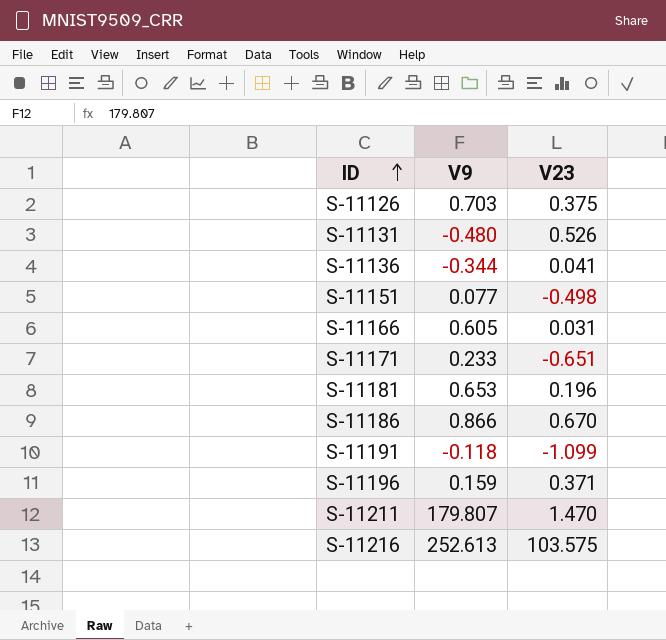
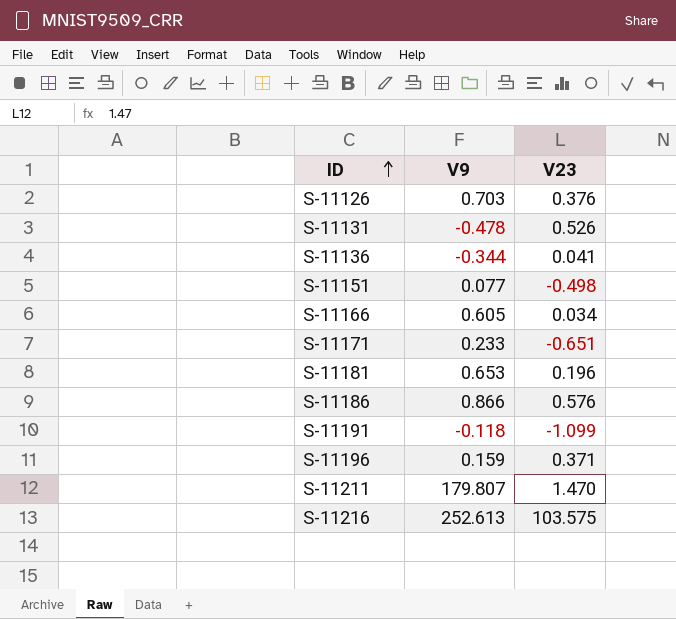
S-11126 | V23: 0.375 -> 0.376
S-11131 | V9: -0.480 -> -0.478
S-11166 | V23: 0.031 -> 0.034
S-11186 | V23: 0.670 -> 0.576

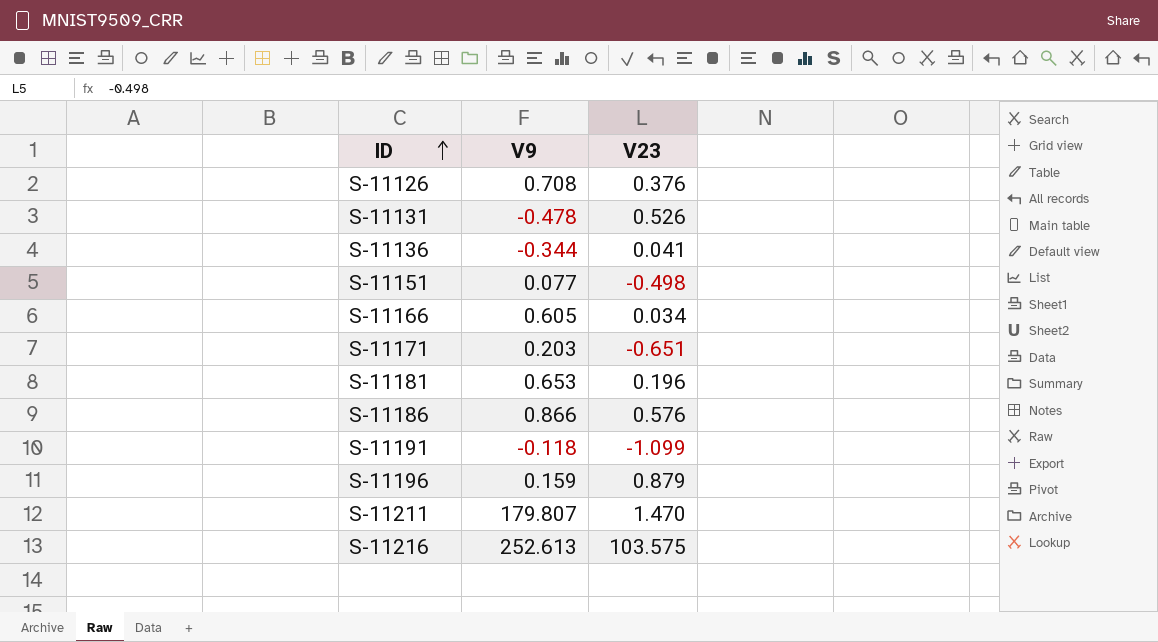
S-11126 | V9: 0.703 -> 0.708
S-11171 | V9: 0.233 -> 0.203
S-11196 | V23: 0.371 -> 0.879

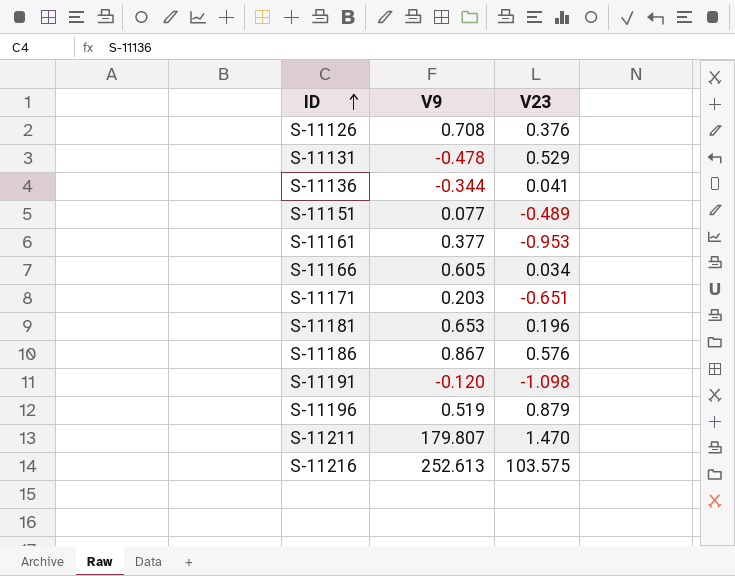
S-11131 | V23: 0.526 -> 0.529
S-11151 | V23: -0.498 -> -0.489
row S-11161: none -> 0.377 | -0.953
S-11186 | V9: 0.866 -> 0.867
S-11191 | V9: -0.118 -> -0.120
S-11191 | V23: -1.099 -> -1.098
S-11196 | V9: 0.159 -> 0.519

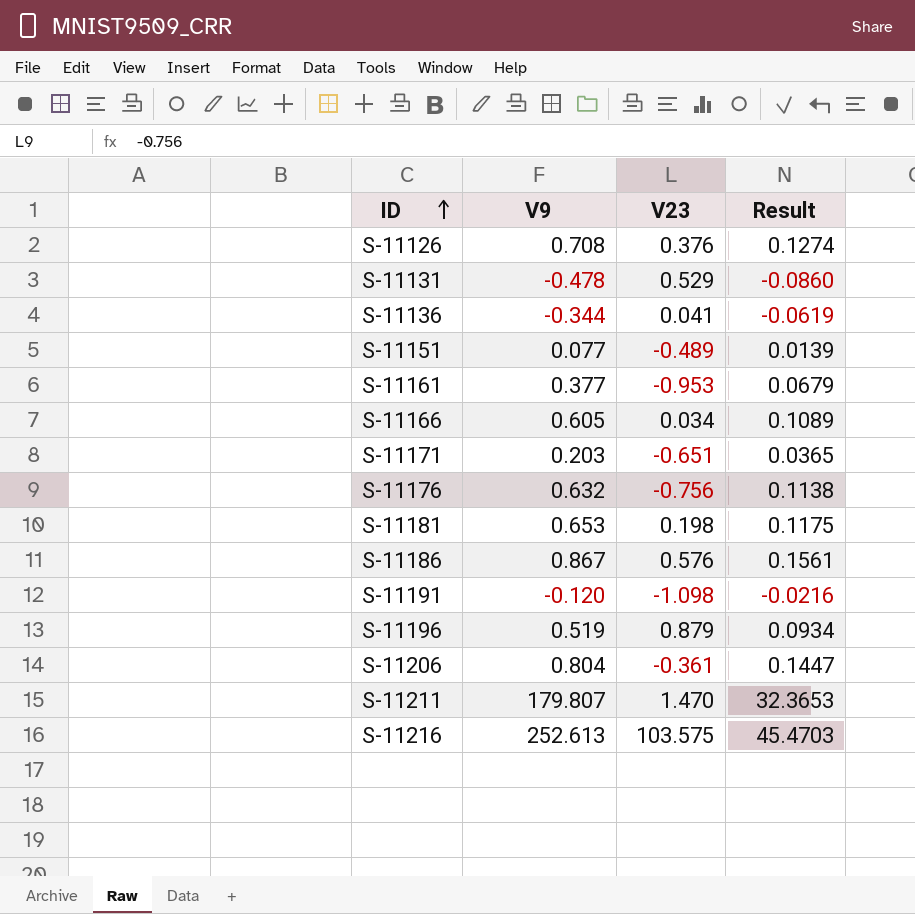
column Result | formula: none -> [V9] * 0.18
row S-11176: none -> 0.632 | -0.756 | 0.1138
S-11181 | V23: 0.196 -> 0.198
row S-11206: none -> 0.804 | -0.361 | 0.1447

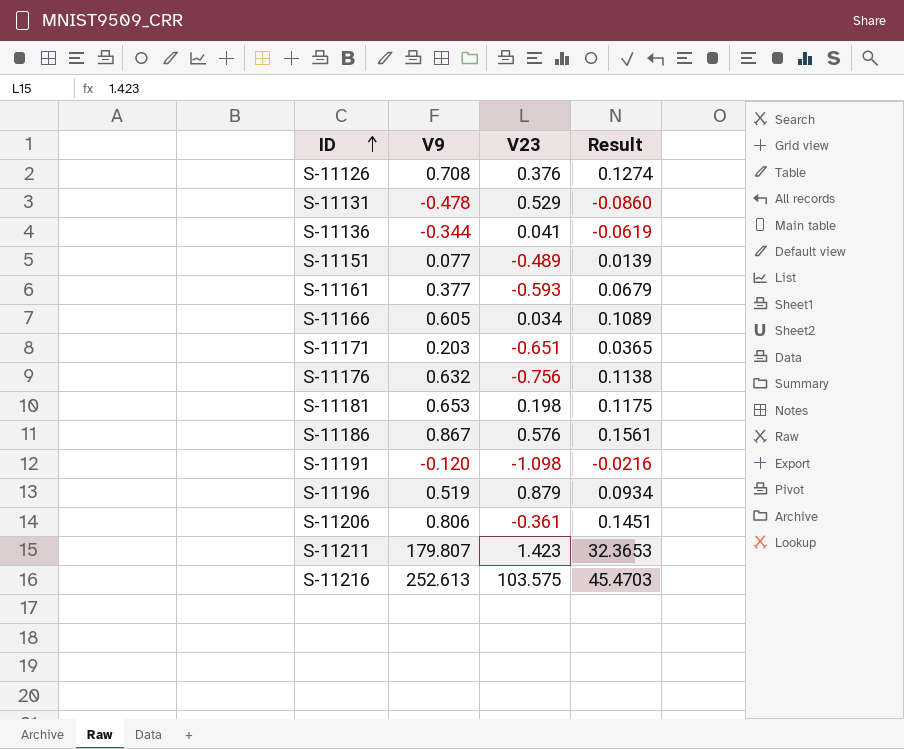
S-11161 | V23: -0.953 -> -0.593
S-11206 | V9: 0.804 -> 0.806
S-11206 | Result: 0.1447 -> 0.1451
S-11211 | V23: 1.470 -> 1.423

